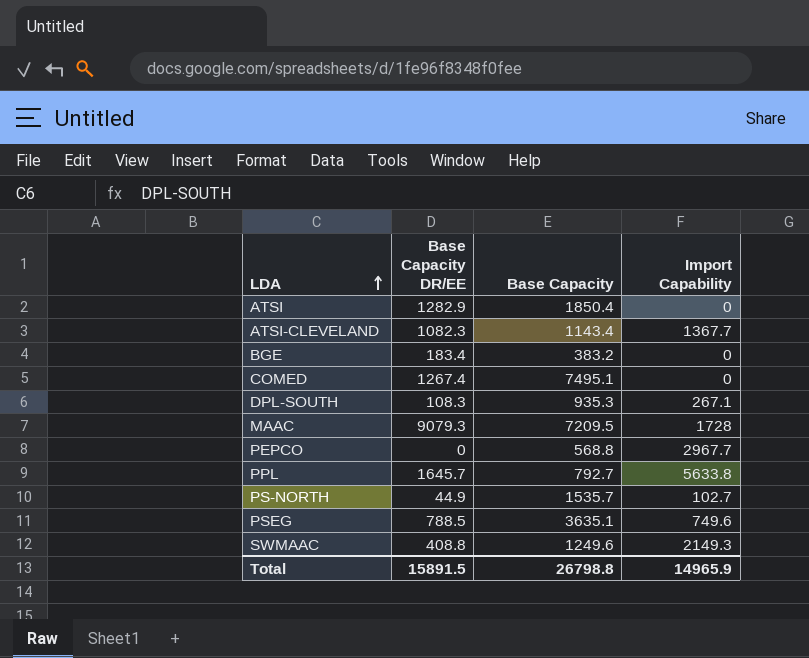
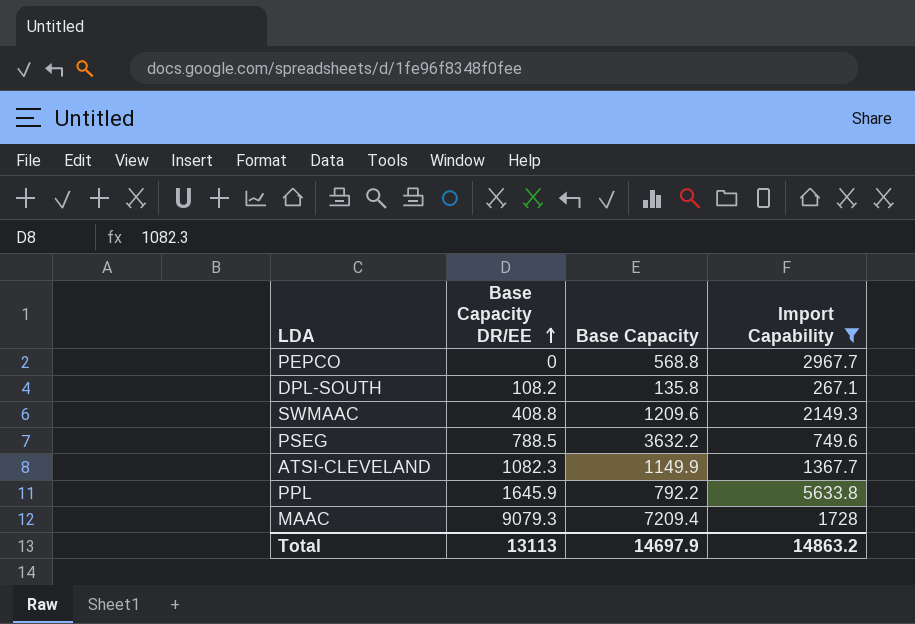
filter: none -> Import Capability >= 267.1
row order: LDA ascending -> Base Capacity DR/EE ascending
DPL-SOUTH | Base Capacity DR/EE: 108.3 -> 108.2
DPL-SOUTH | Base Capacity: 935.3 -> 135.8
SWMAAC | Base Capacity: 1249.6 -> 1209.6
PSEG | Base Capacity: 3635.1 -> 3632.2
ATSI-CLEVELAND | Base Capacity: 1143.4 -> 1149.9
PPL | Base Capacity DR/EE: 1645.7 -> 1645.9
PPL | Base Capacity: 792.7 -> 792.2
MAAC | Base Capacity: 7209.5 -> 7209.4
Total | Base Capacity DR/EE: 15891.5 -> 13113
Total | Base Capacity: 26798.8 -> 14697.9
Total | Import Capability: 14965.9 -> 14863.2

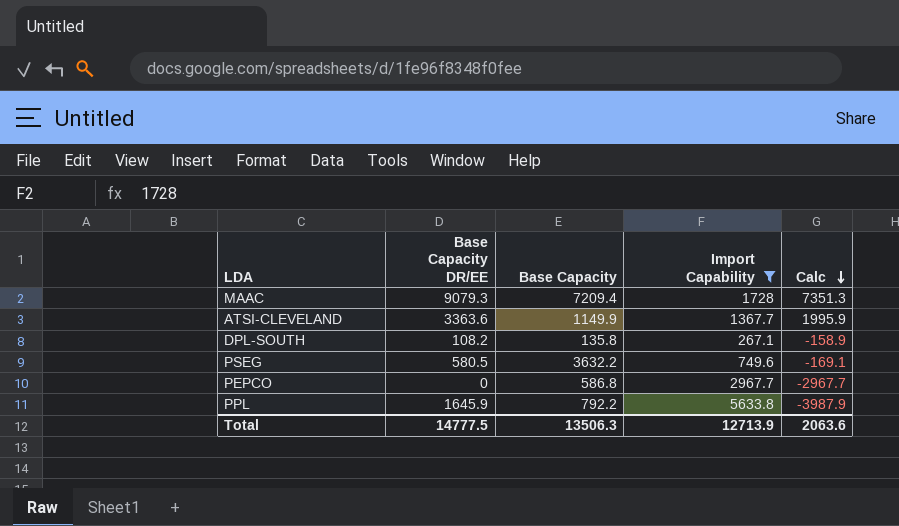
row order: Base Capacity DR/EE ascending -> Calc descending
column Calc | formula: none -> [Base Capacity DR/EE] - [Import Capability]
row SWMAAC: 408.8 | 1209.6 | 2149.3 -> none
ATSI-CLEVELAND | Base Capacity DR/EE: 1082.3 -> 3363.6
PSEG | Base Capacity DR/EE: 788.5 -> 580.5
PEPCO | Base Capacity: 568.8 -> 586.8
Total | Base Capacity DR/EE: 13113 -> 14777.5
Total | Base Capacity: 14697.9 -> 13506.3
Total | Import Capability: 14863.2 -> 12713.9

